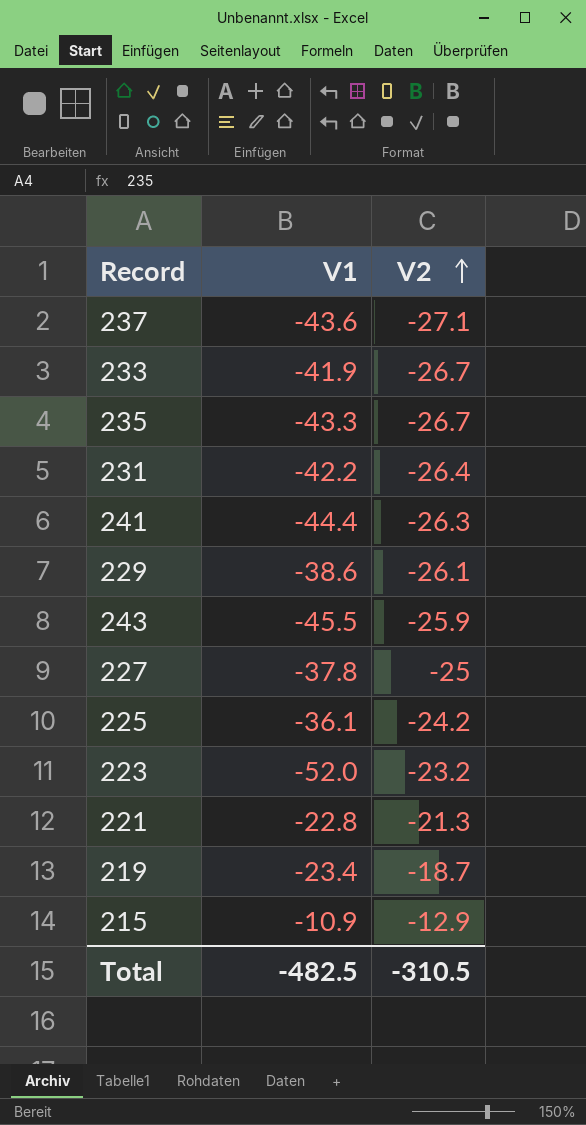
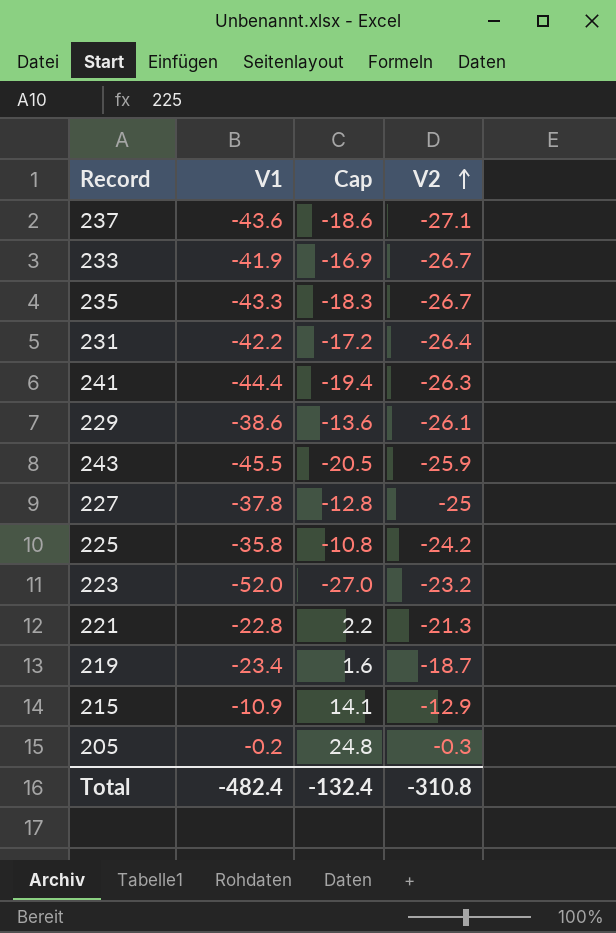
column Cap | formula: none -> [V1] + 25
225 | V1: -36.1 -> -35.8
row 205: none -> -0.2 | 24.8 | -0.3
Total | V1: -482.5 -> -482.4
Total | V2: -310.5 -> -310.8

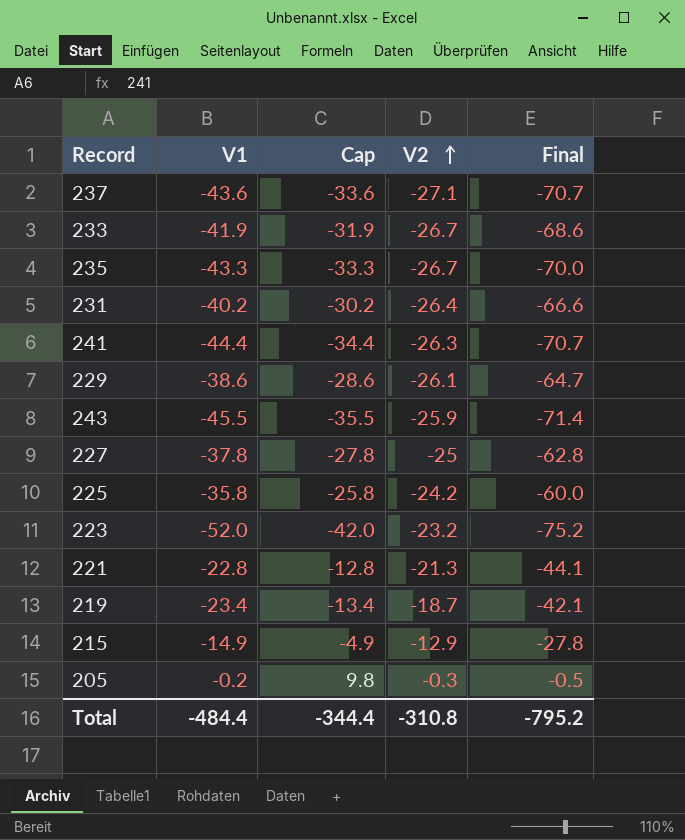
column Cap | formula: [V1] + 25 -> [V1] + 10
column Final | formula: none -> [V1] + [V2]
231 | V1: -42.2 -> -40.2
215 | V1: -10.9 -> -14.9
Total | V1: -482.4 -> -484.4
Total | Cap: -132.4 -> -344.4

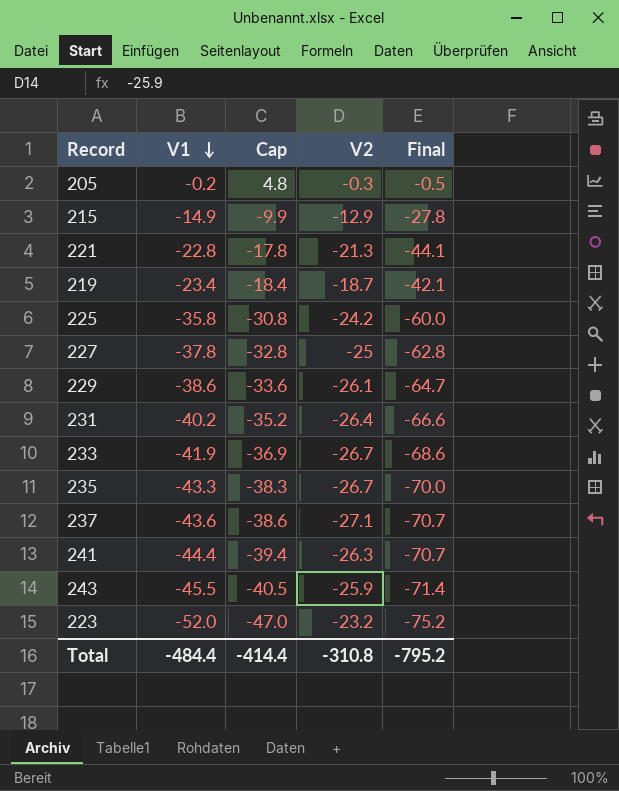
row order: V2 ascending -> V1 descending
column Cap | formula: [V1] + 10 -> [V1] + 5
Total | Cap: -344.4 -> -414.4

